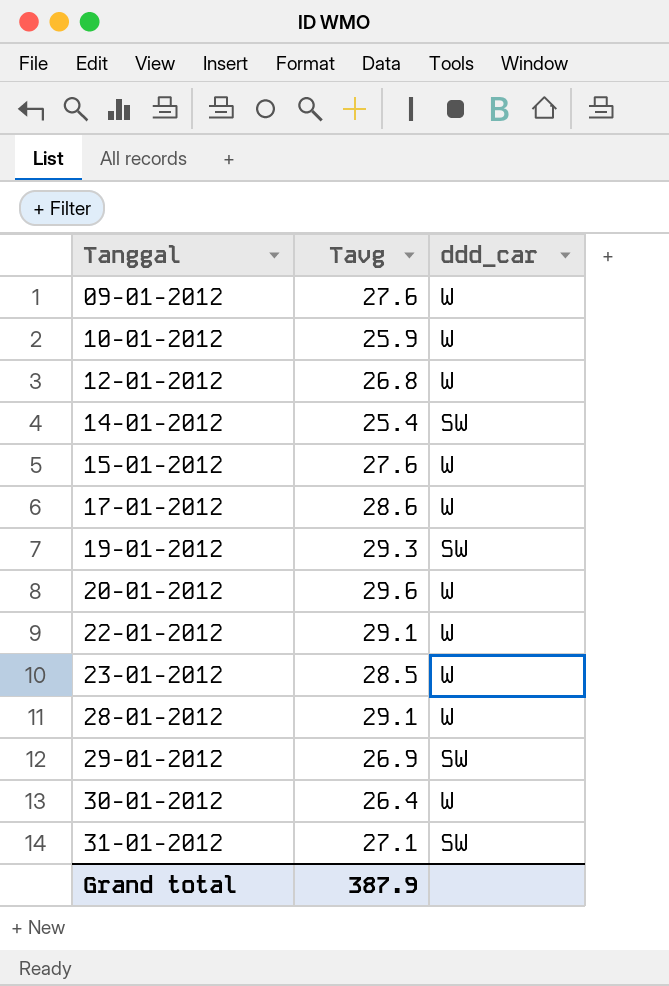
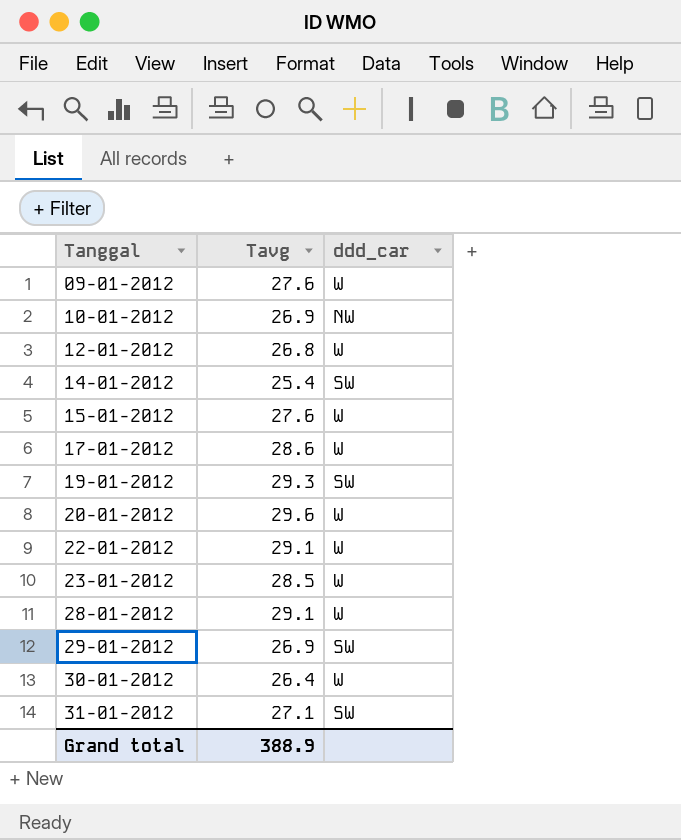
10-01-2012 | Tavg: 25.9 -> 26.9
10-01-2012 | ddd_car: W -> NW
Grand total | Tavg: 387.9 -> 388.9

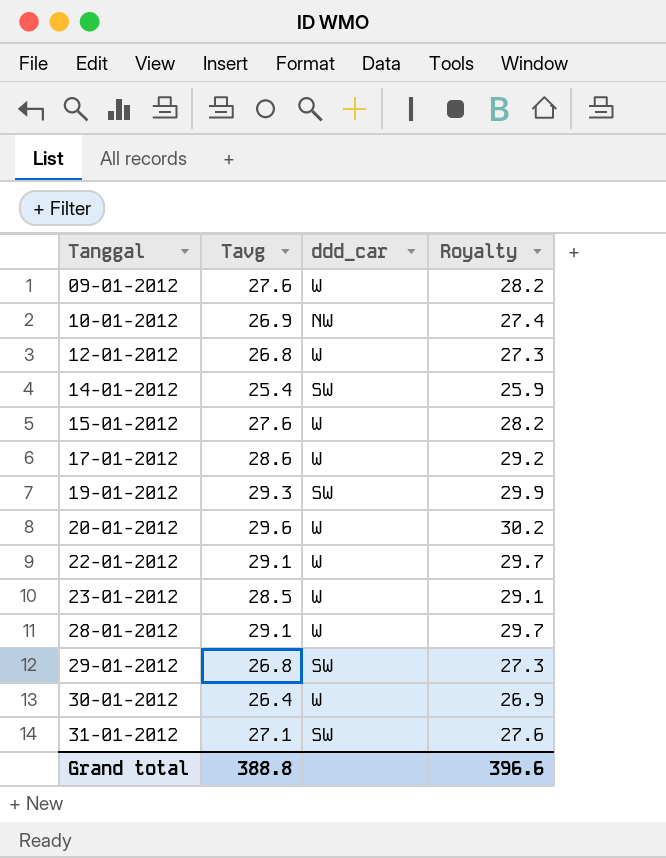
column Royalty | formula: none -> [Tavg] * 1.02
29-01-2012 | Tavg: 26.9 -> 26.8
Grand total | Tavg: 388.9 -> 388.8

